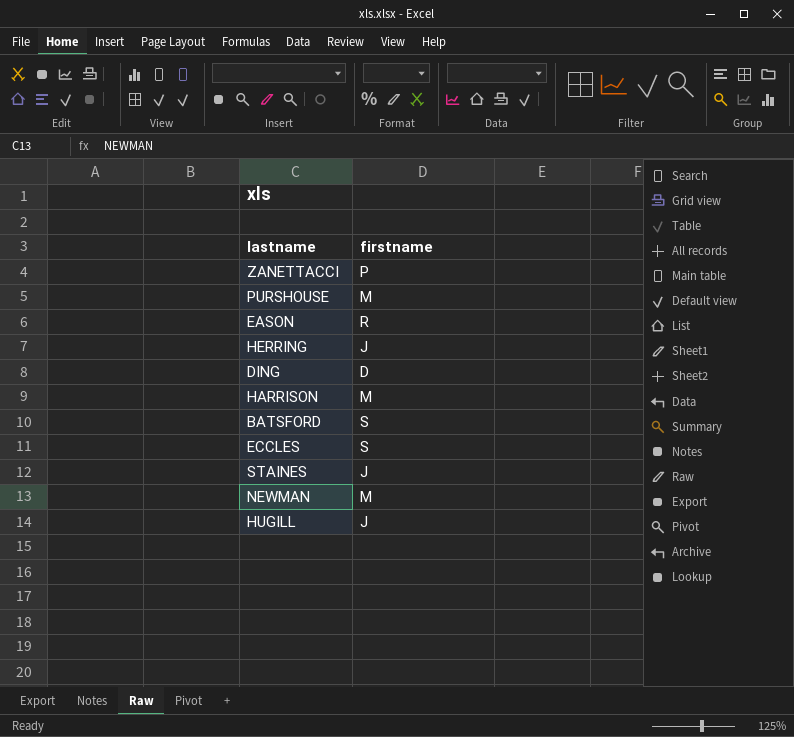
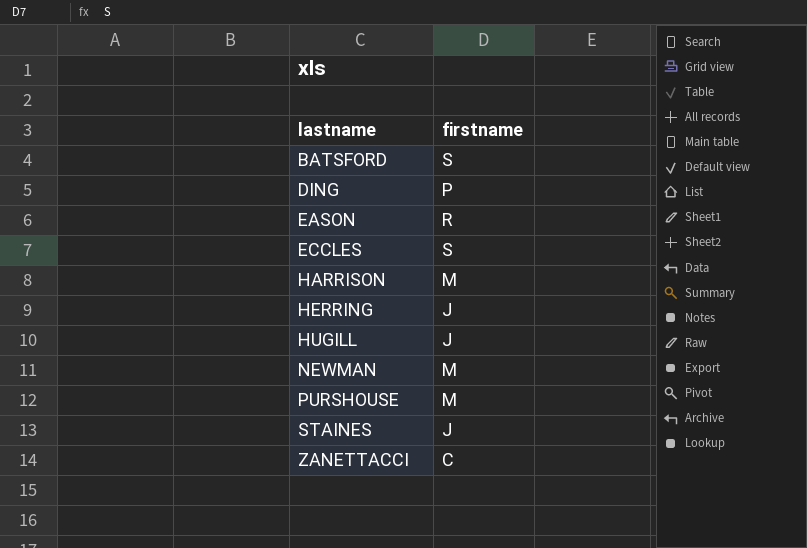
row order: none -> lastname ascending
DING | firstname: D -> P
ZANETTACCI | firstname: P -> C

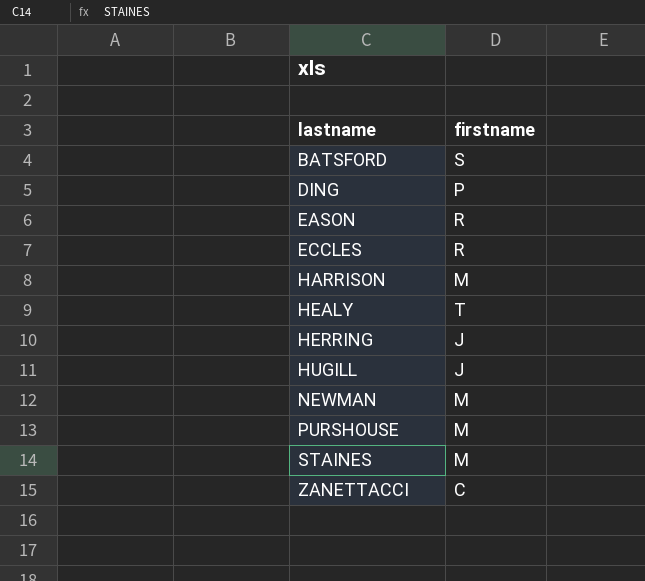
ECCLES | firstname: S -> R
row HEALY: none -> T
STAINES | firstname: J -> M

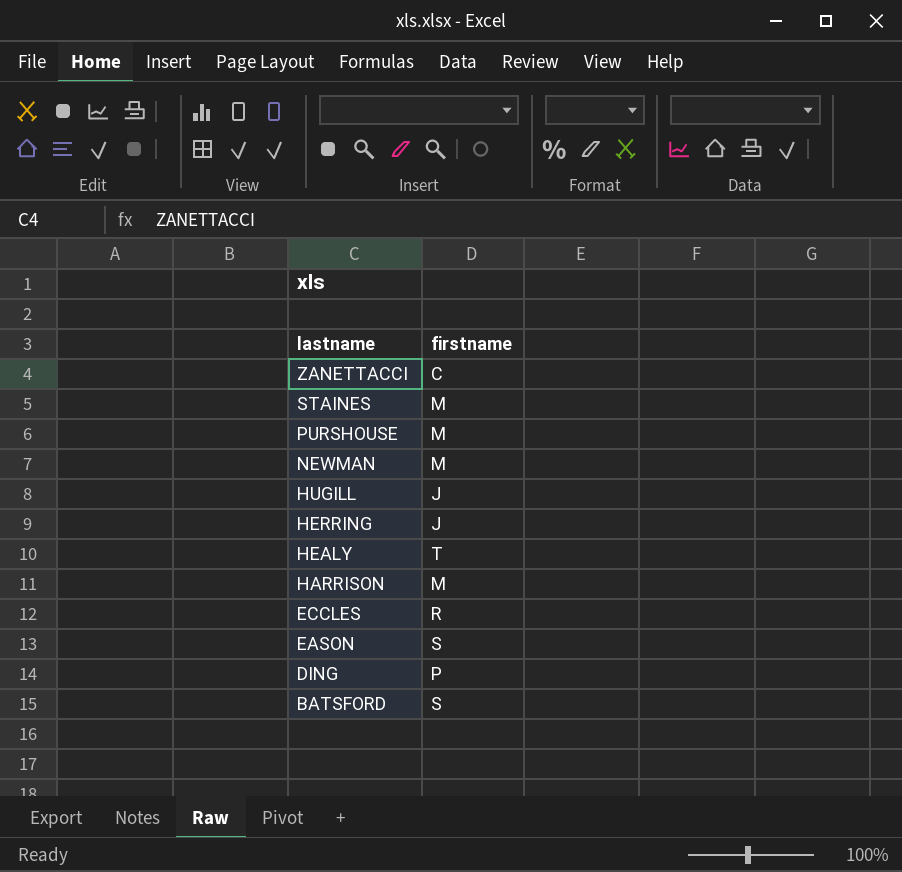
row order: lastname ascending -> lastname descending
EASON | firstname: R -> S

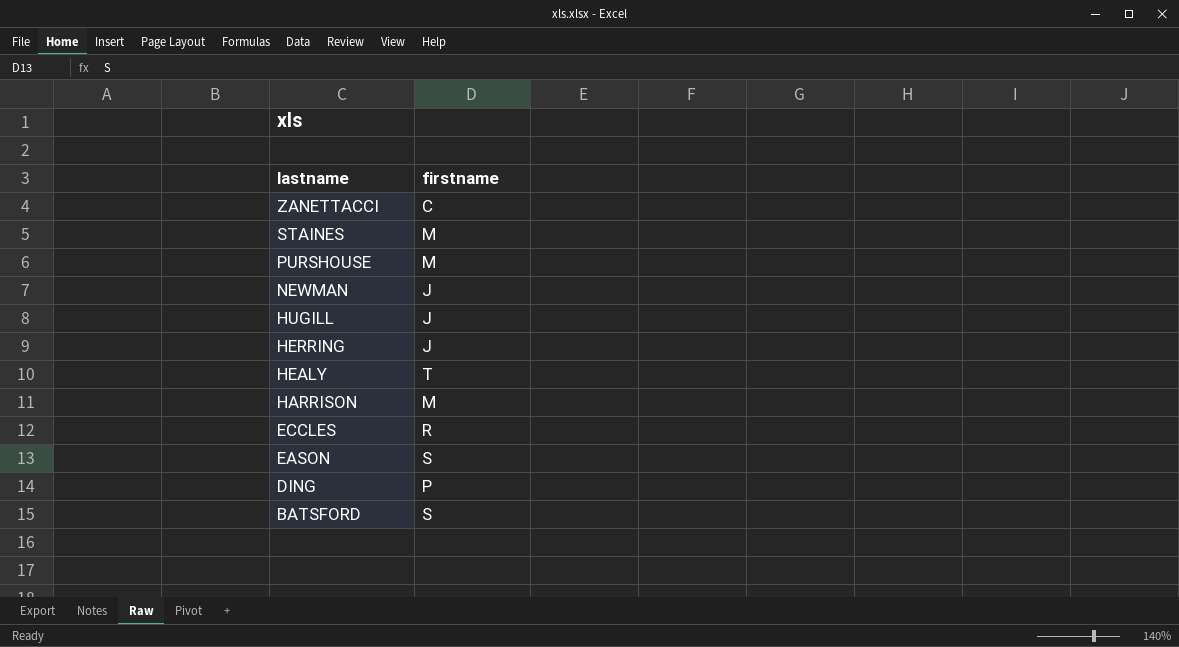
NEWMAN | firstname: M -> J

